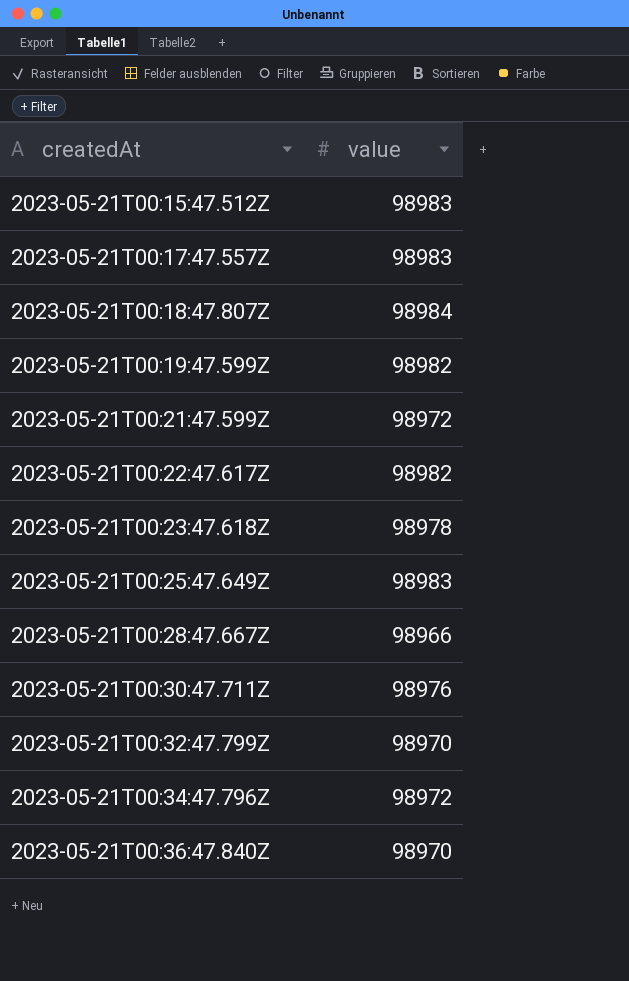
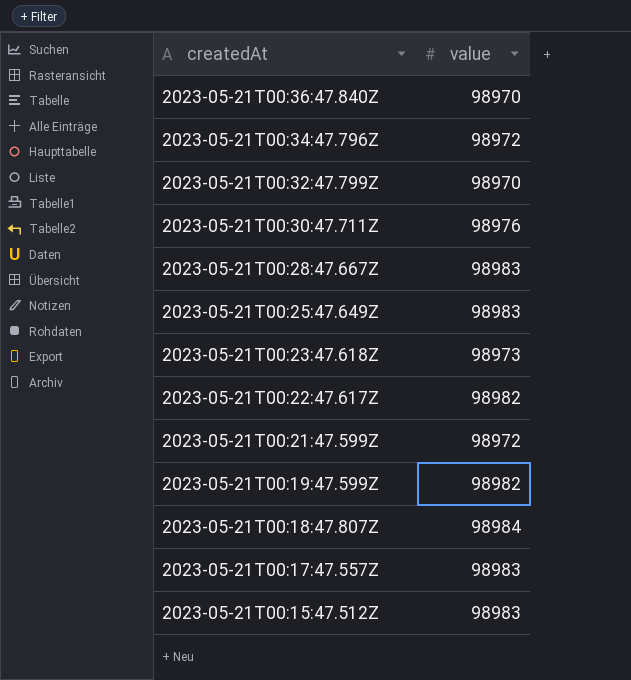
row order: createdAt ascending -> createdAt descending
2023-05-21T00:28:47.667Z | value: 98966 -> 98983
2023-05-21T00:23:47.618Z | value: 98978 -> 98973

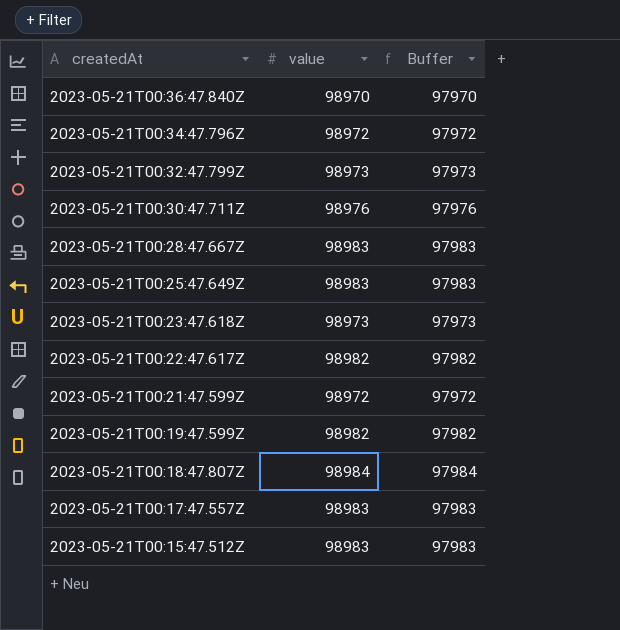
column Buffer | formula: none -> [value] - 1000
2023-05-21T00:32:47.799Z | value: 98970 -> 98973

